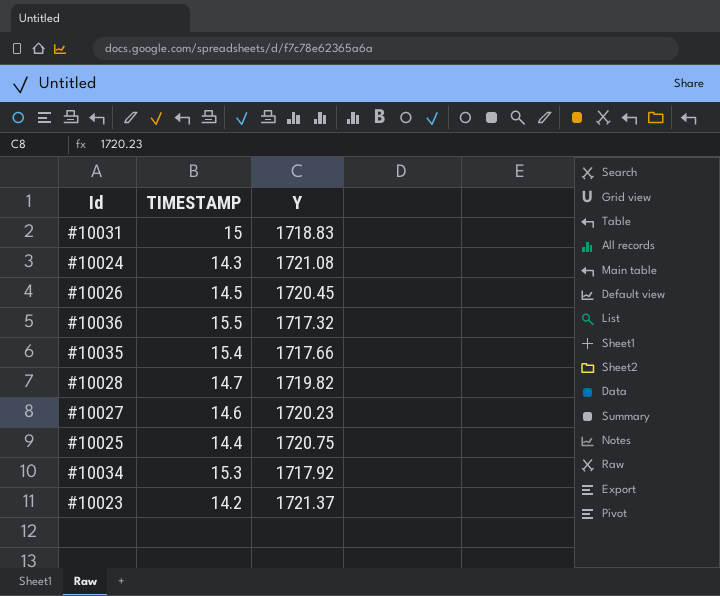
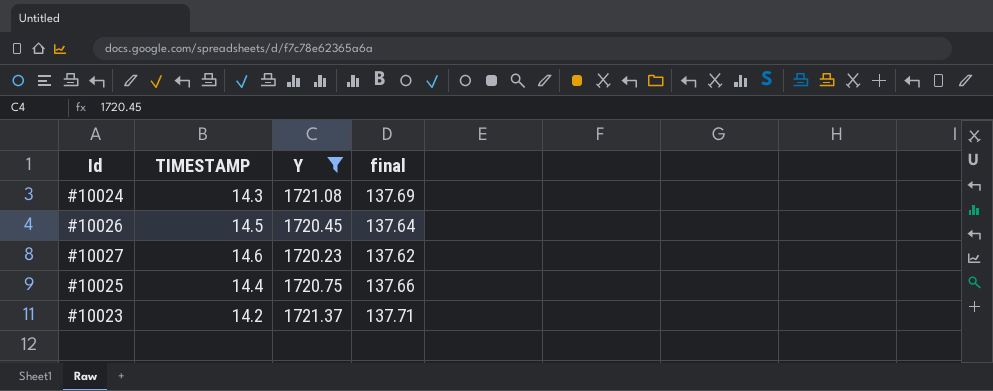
filter: none -> Y >= 1720.23
column final | formula: none -> [Y] * 0.08

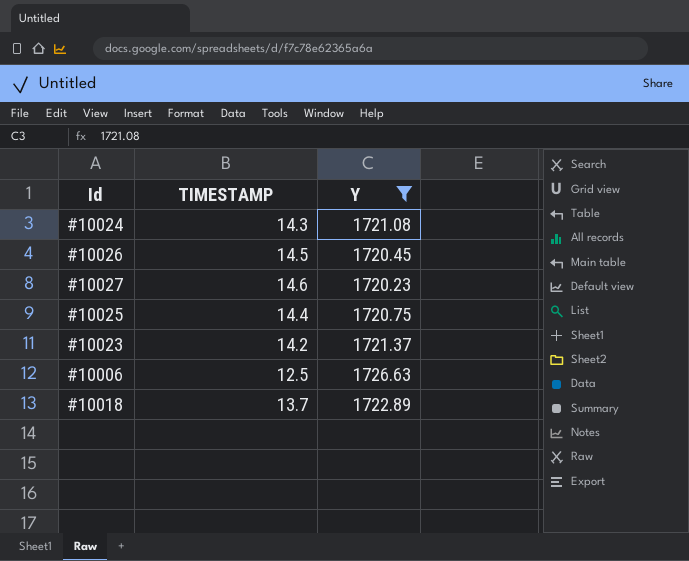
column final | formula: [Y] * 0.08 -> none
row #10006: none -> 12.5 | 1726.63
row #10018: none -> 13.7 | 1722.89

